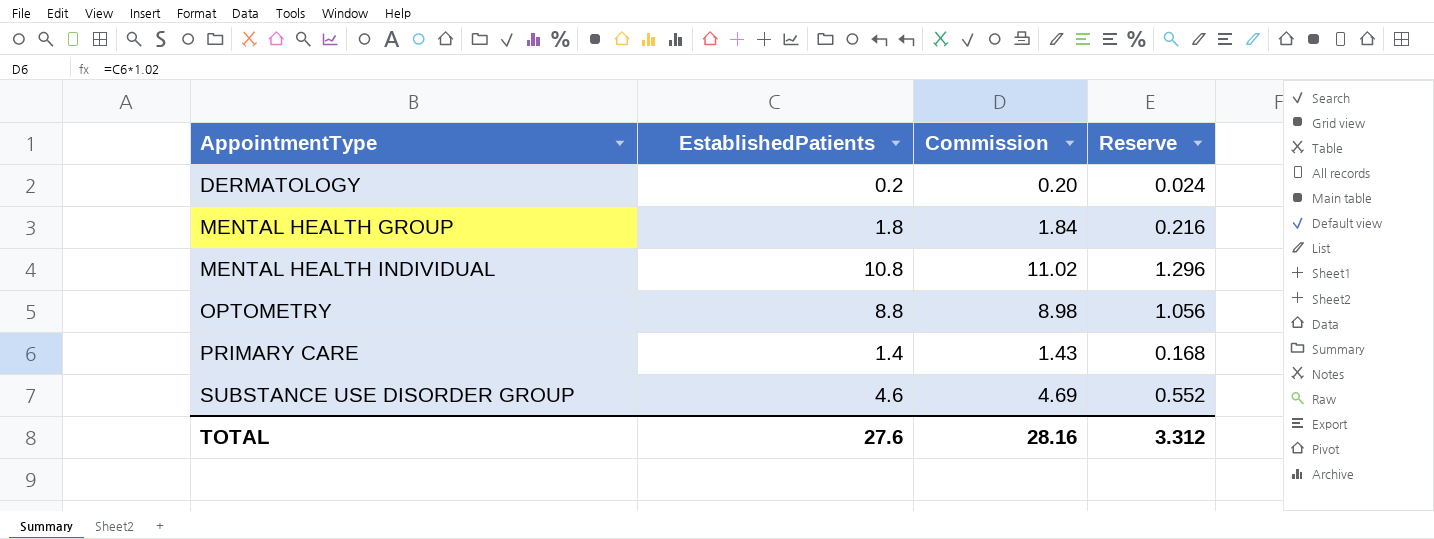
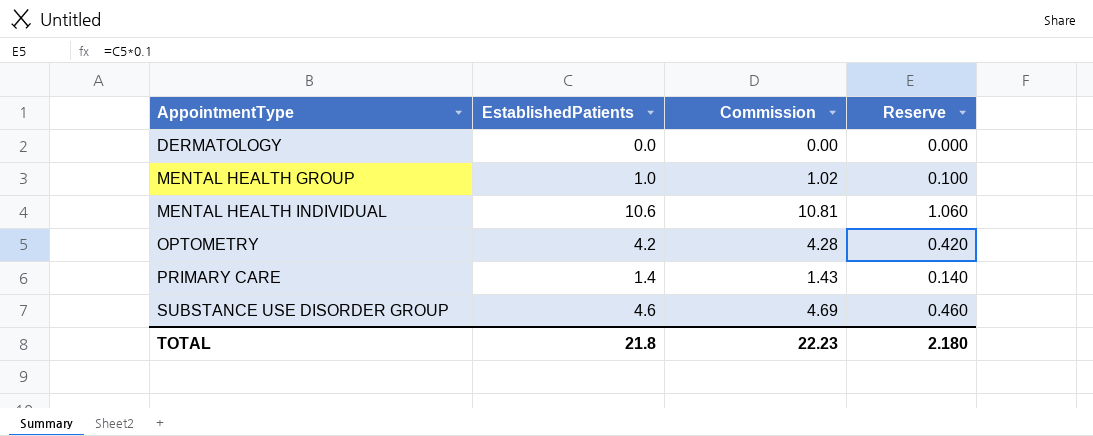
column Reserve | formula: [EstablishedPatients] * 0.12 -> [EstablishedPatients] * 0.1
DERMATOLOGY | EstablishedPatients: 0.2 -> 0.0
DERMATOLOGY | Commission: 0.20 -> 0.00
MENTAL HEALTH GROUP | EstablishedPatients: 1.8 -> 1.0
MENTAL HEALTH GROUP | Commission: 1.84 -> 1.02
MENTAL HEALTH INDIVIDUAL | EstablishedPatients: 10.8 -> 10.6
MENTAL HEALTH INDIVIDUAL | Commission: 11.02 -> 10.81
OPTOMETRY | EstablishedPatients: 8.8 -> 4.2
OPTOMETRY | Commission: 8.98 -> 4.28
TOTAL | EstablishedPatients: 27.6 -> 21.8
TOTAL | Commission: 28.16 -> 22.23
TOTAL | Reserve: 3.312 -> 2.180

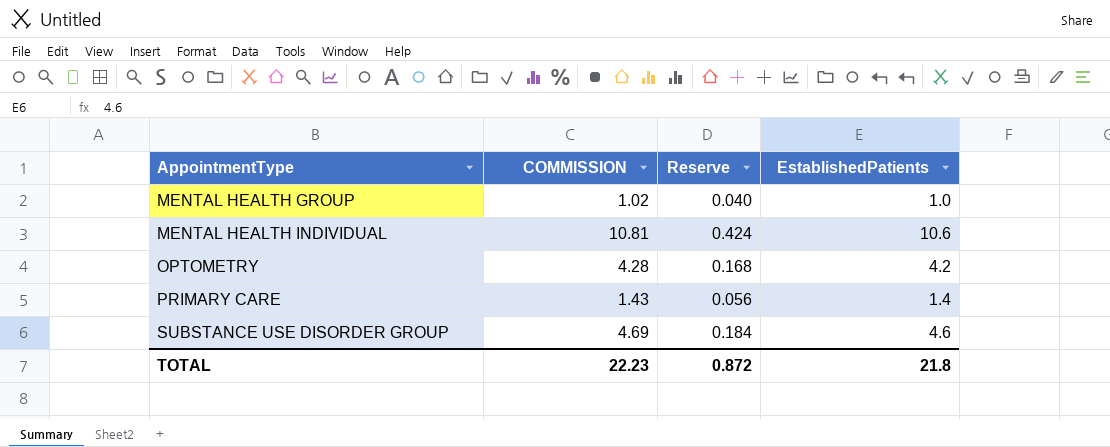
column name: Commission -> COMMISSION
column Reserve | formula: [EstablishedPatients] * 0.1 -> [EstablishedPatients] * 0.04
column EstablishedPatients | position: 2 -> 4
row DERMATOLOGY: 0.0 | 0.00 | 0.000 -> none
TOTAL | Reserve: 2.180 -> 0.872

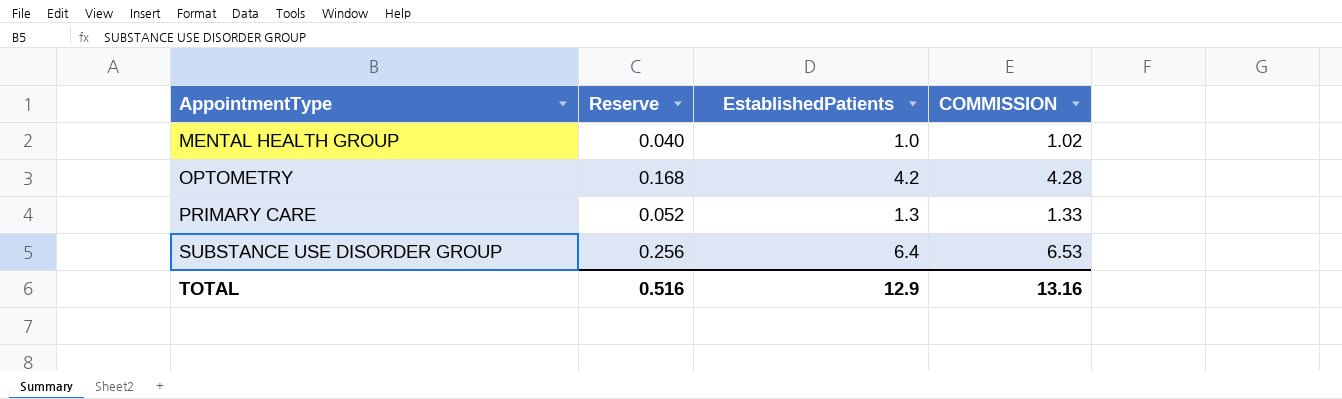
column COMMISSION | position: 2 -> 4
row MENTAL HEALTH INDIVIDUAL: 10.81 | 0.424 | 10.6 -> none
PRIMARY CARE | Reserve: 0.056 -> 0.052
PRIMARY CARE | EstablishedPatients: 1.4 -> 1.3
PRIMARY CARE | COMMISSION: 1.43 -> 1.33
SUBSTANCE USE DISORDER GROUP | Reserve: 0.184 -> 0.256
SUBSTANCE USE DISORDER GROUP | EstablishedPatients: 4.6 -> 6.4
SUBSTANCE USE DISORDER GROUP | COMMISSION: 4.69 -> 6.53
TOTAL | Reserve: 0.872 -> 0.516
TOTAL | EstablishedPatients: 21.8 -> 12.9
TOTAL | COMMISSION: 22.23 -> 13.16

